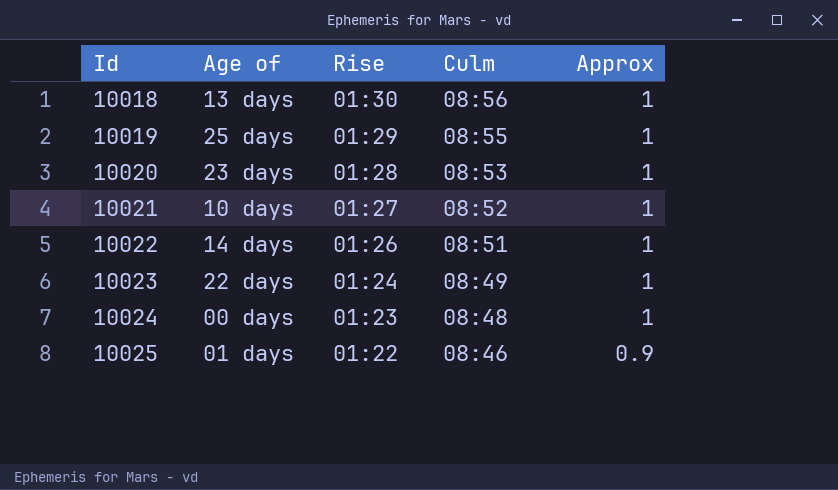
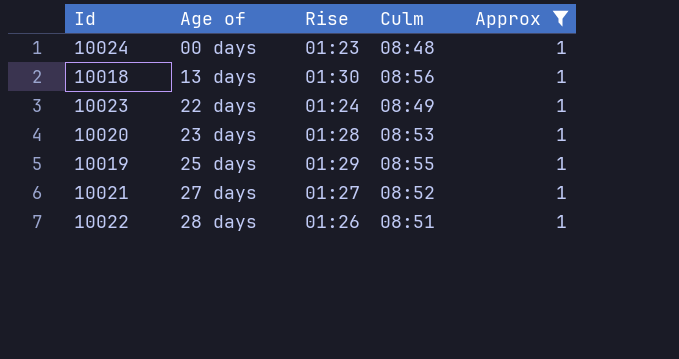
filter: none -> Approx = 1
row order: Id ascending -> Age of ascending
10021 | Age of: 10 days -> 27 days
10022 | Age of: 14 days -> 28 days

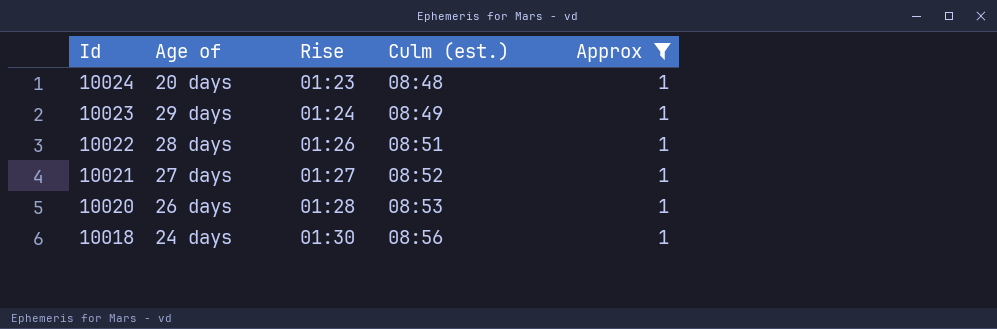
row order: Age of ascending -> Id descending
column name: Culm -> Culm (est.)
row 10019: 25 days | 01:29 | 08:55 | 1 -> none
10024 | Age of: 00 days -> 20 days
10023 | Age of: 22 days -> 29 days
10020 | Age of: 23 days -> 26 days
10018 | Age of: 13 days -> 24 days

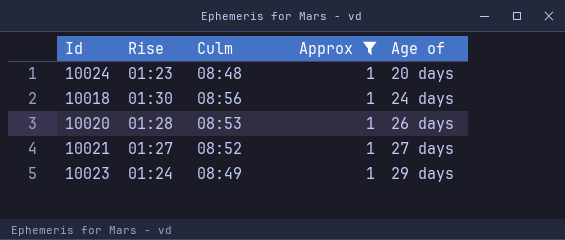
row order: Id descending -> Age of ascending
column name: Culm (est.) -> Culm
column Age of | position: 2 -> 5
row 10022: 28 days | 01:26 | 08:51 | 1 -> none

